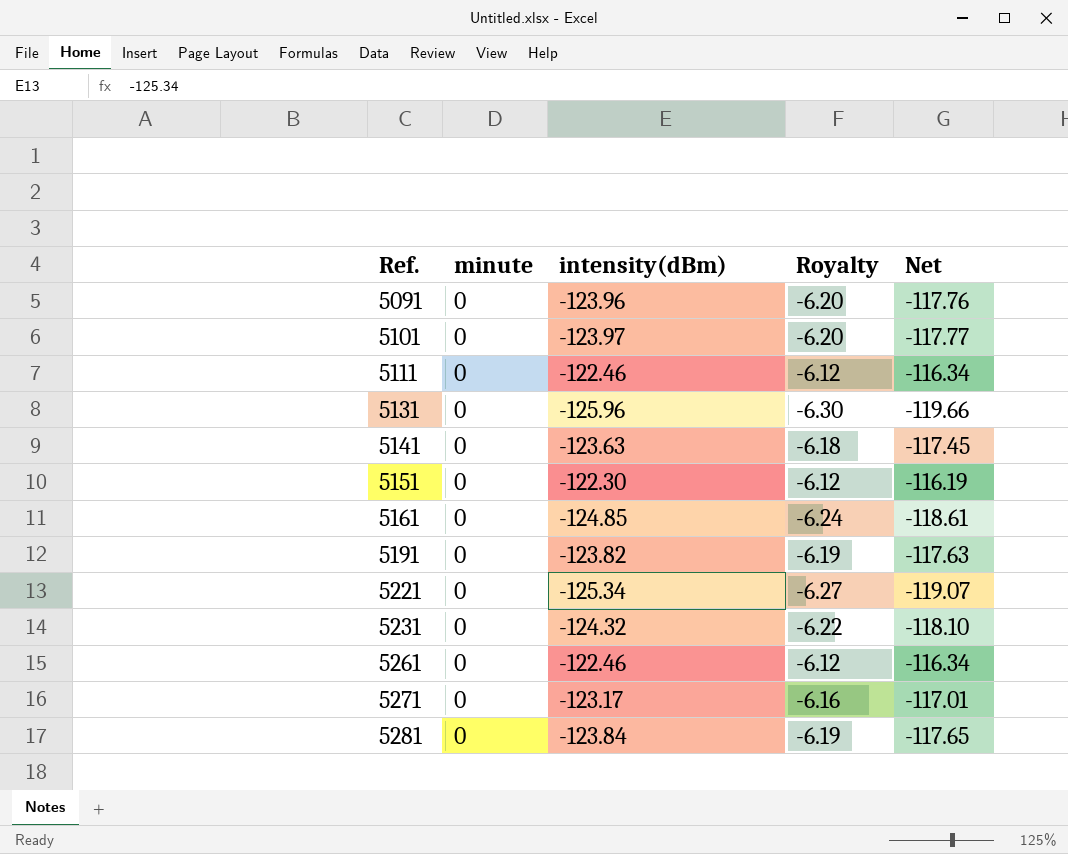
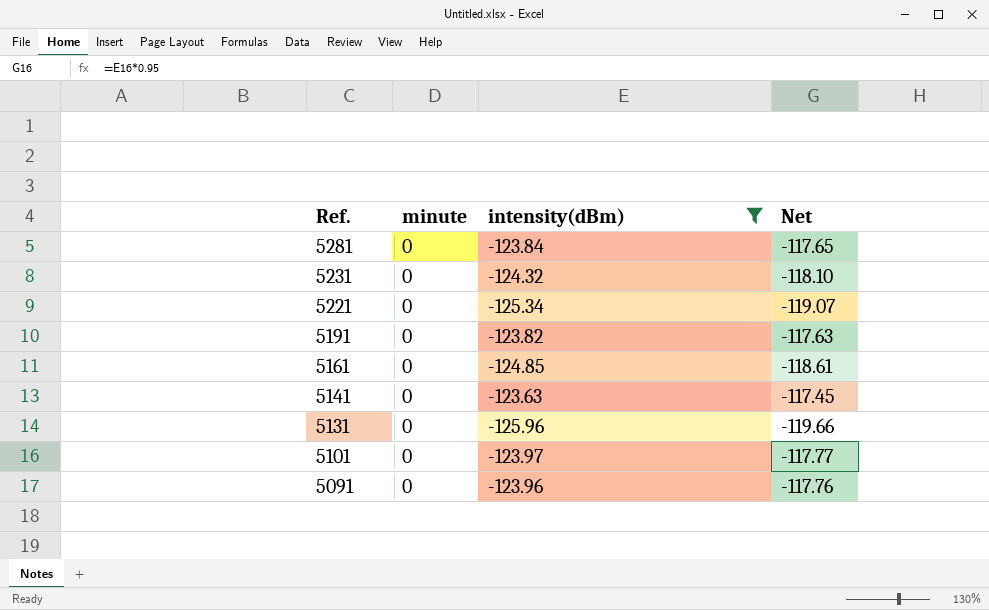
filter: none -> intensity(dBm) <= -123.63
row order: Ref. ascending -> Ref. descending
column Royalty | formula: [intensity(dBm)] * 0.05 -> none

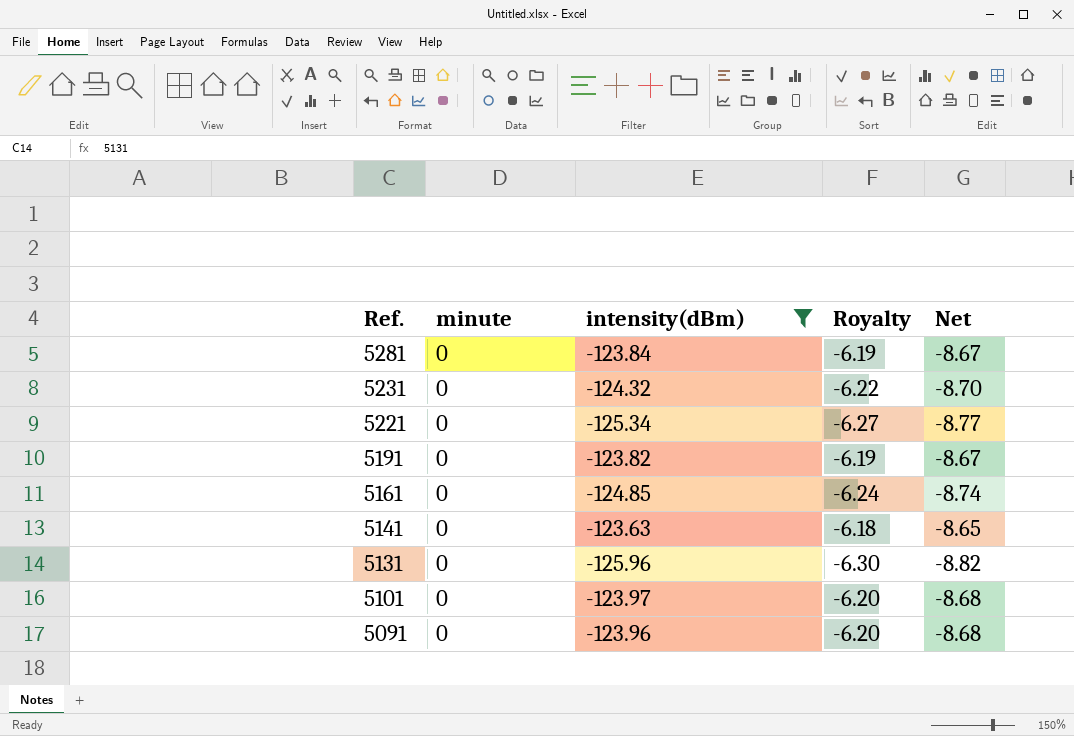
column Royalty | formula: none -> [intensity(dBm)] * 0.05
column Net | formula: [intensity(dBm)] * 0.95 -> [intensity(dBm)] * 0.07

